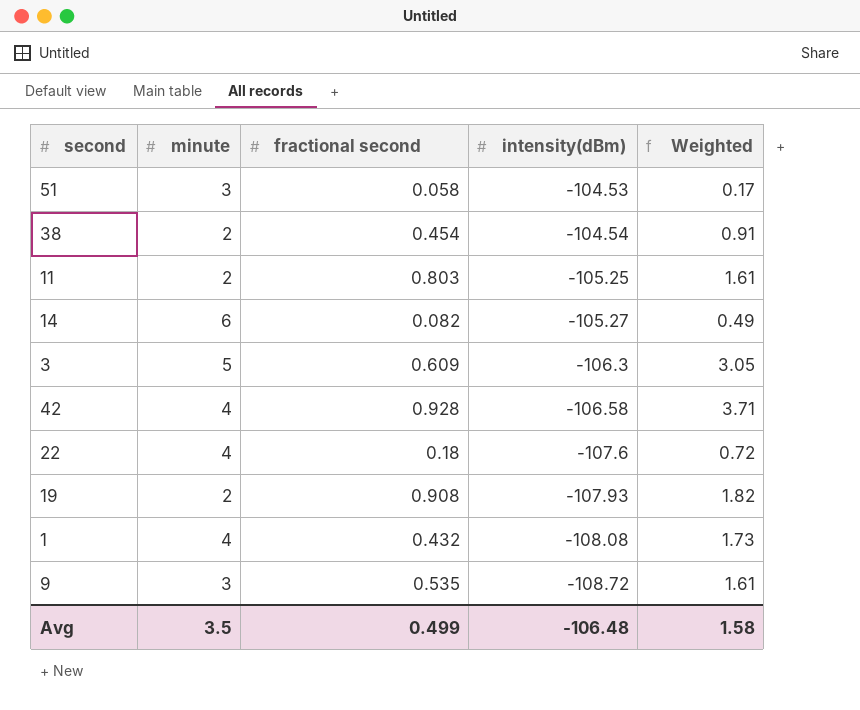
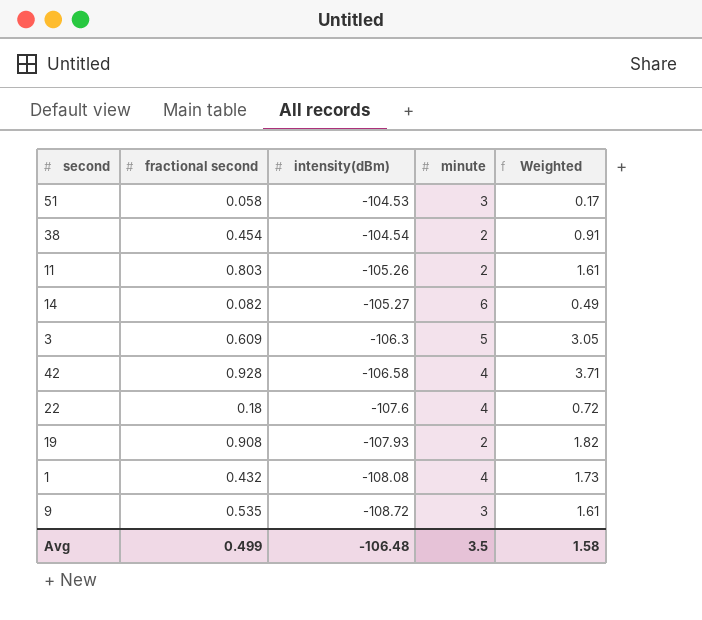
column minute | position: 2 -> 4
11 | intensity(dBm): -105.25 -> -105.26

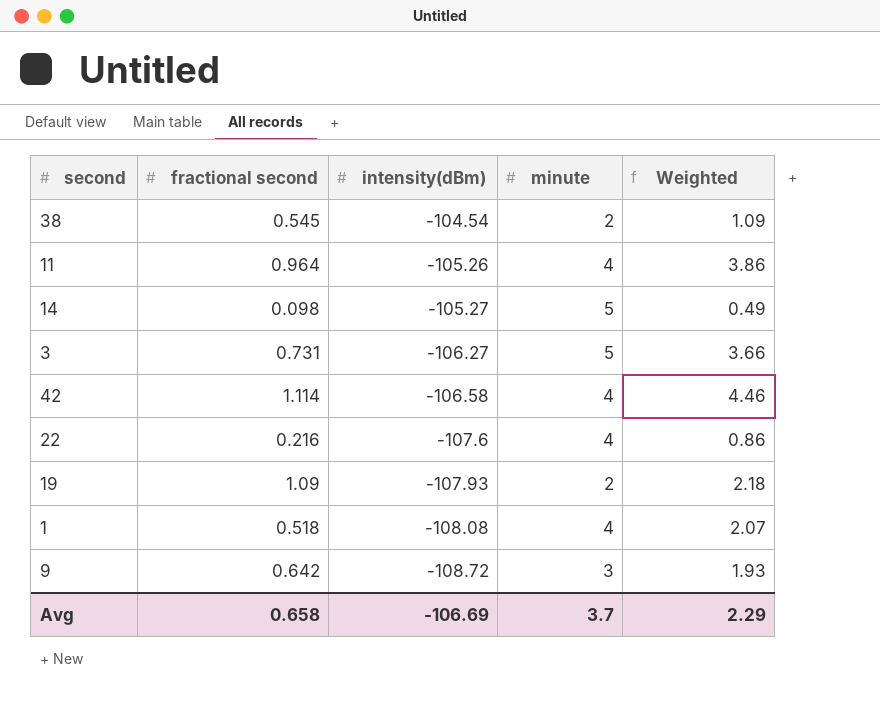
row 51: 0.058 | -104.53 | 3 | 0.17 -> none
38 | fractional second: 0.454 -> 0.545
38 | Weighted: 0.91 -> 1.09
11 | fractional second: 0.803 -> 0.964
11 | minute: 2 -> 4
11 | Weighted: 1.61 -> 3.86
14 | fractional second: 0.082 -> 0.098
14 | minute: 6 -> 5
3 | fractional second: 0.609 -> 0.731
3 | intensity(dBm): -106.3 -> -106.27
3 | Weighted: 3.05 -> 3.66
42 | fractional second: 0.928 -> 1.114
42 | Weighted: 3.71 -> 4.46
22 | fractional second: 0.18 -> 0.216
22 | Weighted: 0.72 -> 0.86
19 | fractional second: 0.908 -> 1.09
19 | Weighted: 1.82 -> 2.18
1 | fractional second: 0.432 -> 0.518
1 | Weighted: 1.73 -> 2.07
9 | fractional second: 0.535 -> 0.642
9 | Weighted: 1.61 -> 1.93
Avg | fractional second: 0.499 -> 0.658
Avg | intensity(dBm): -106.48 -> -106.69
Avg | minute: 3.5 -> 3.7
Avg | Weighted: 1.58 -> 2.29

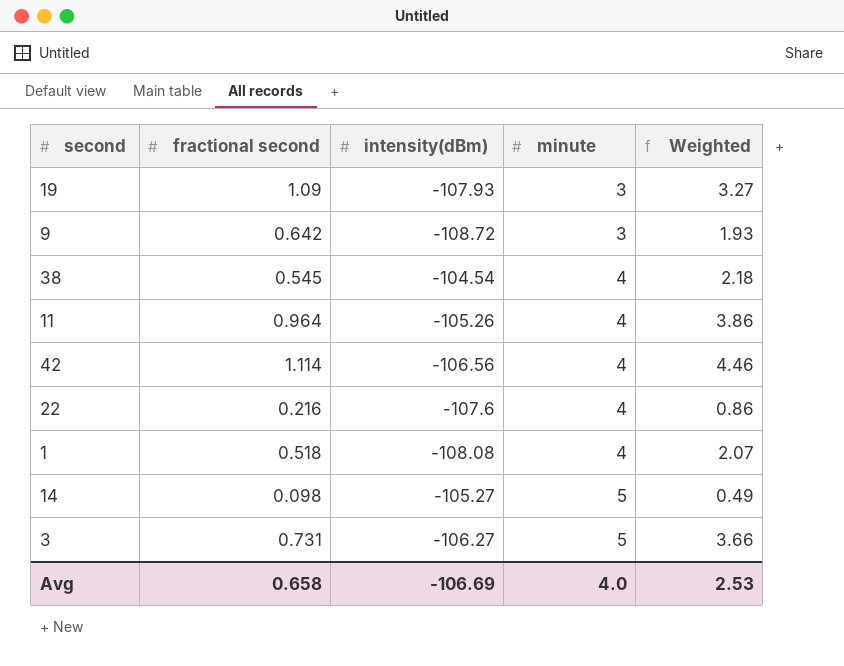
row order: intensity(dBm) descending -> minute ascending
19 | minute: 2 -> 3
19 | Weighted: 2.18 -> 3.27
38 | minute: 2 -> 4
38 | Weighted: 1.09 -> 2.18
42 | intensity(dBm): -106.58 -> -106.56
Avg | minute: 3.7 -> 4.0
Avg | Weighted: 2.29 -> 2.53

